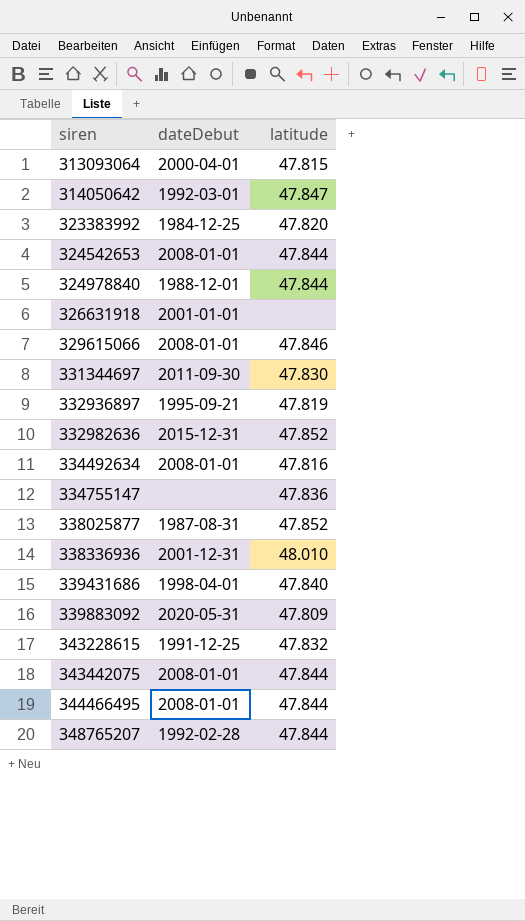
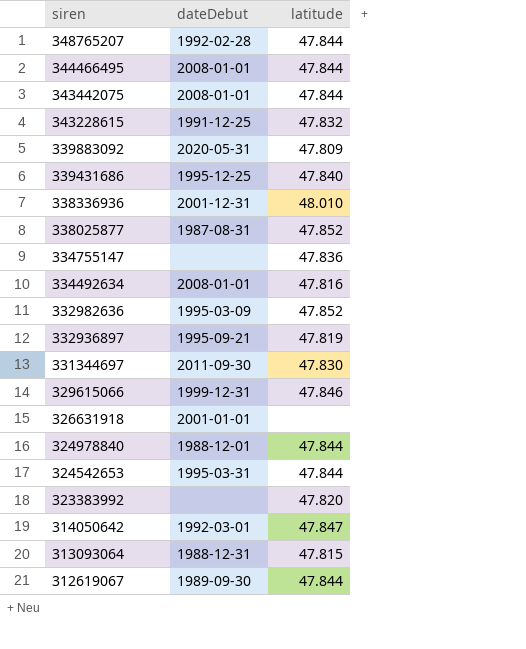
row order: siren ascending -> siren descending
339431686 | dateDebut: 1998-04-01 -> 1995-12-25
332982636 | dateDebut: 2015-12-31 -> 1995-03-09
329615066 | dateDebut: 2008-01-01 -> 1999-12-31
324542653 | dateDebut: 2008-01-01 -> 1995-03-31
323383992 | dateDebut: 1984-12-25 -> none
313093064 | dateDebut: 2000-04-01 -> 1988-12-31
row 312619067: none -> 1989-09-30 | 47.844

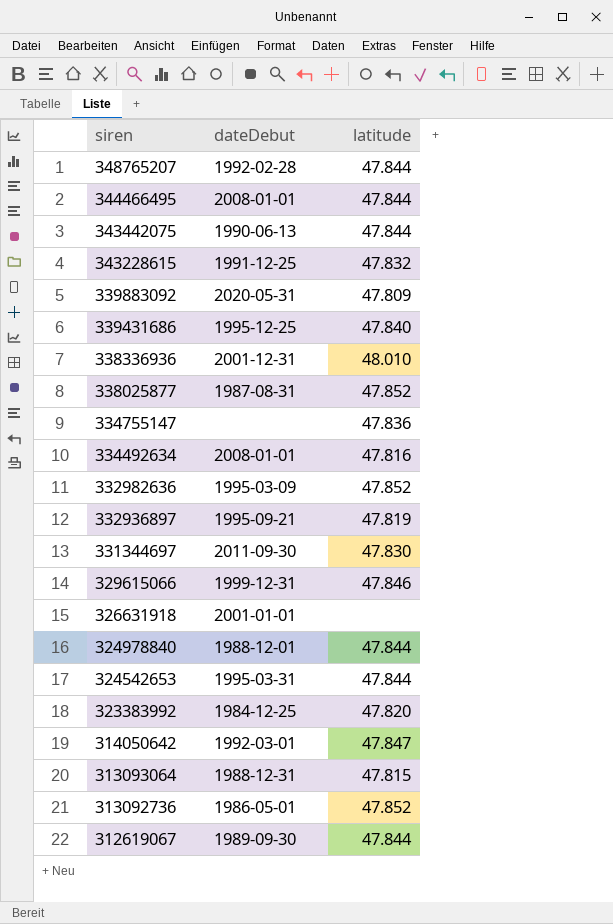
343442075 | dateDebut: 2008-01-01 -> 1990-06-13
323383992 | dateDebut: none -> 1984-12-25
row 313092736: none -> 1986-05-01 | 47.852

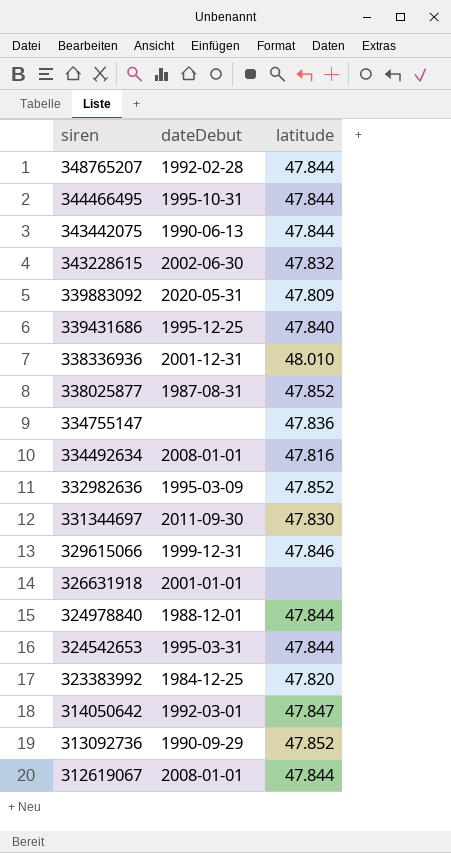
row 332936897: 1995-09-21 | 47.819 -> none
row 313093064: 1988-12-31 | 47.815 -> none
344466495 | dateDebut: 2008-01-01 -> 1995-10-31
343228615 | dateDebut: 1991-12-25 -> 2002-06-30
313092736 | dateDebut: 1986-05-01 -> 1990-09-29
312619067 | dateDebut: 1989-09-30 -> 2008-01-01

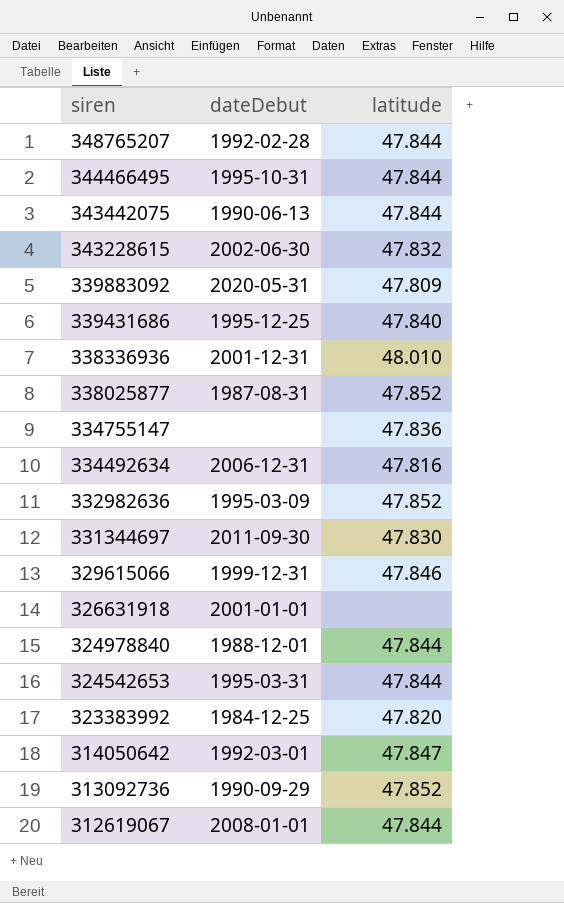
334492634 | dateDebut: 2008-01-01 -> 2006-12-31

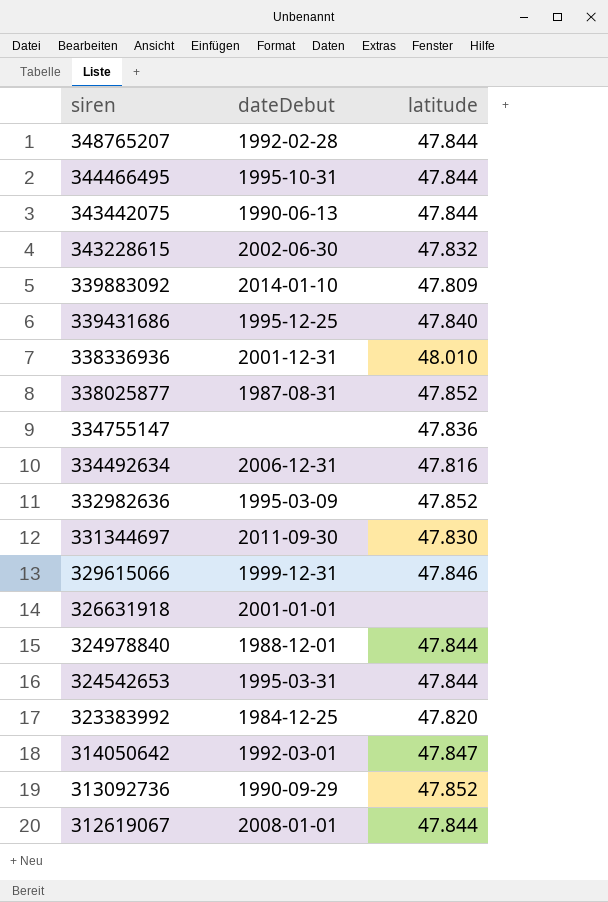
339883092 | dateDebut: 2020-05-31 -> 2014-01-10

